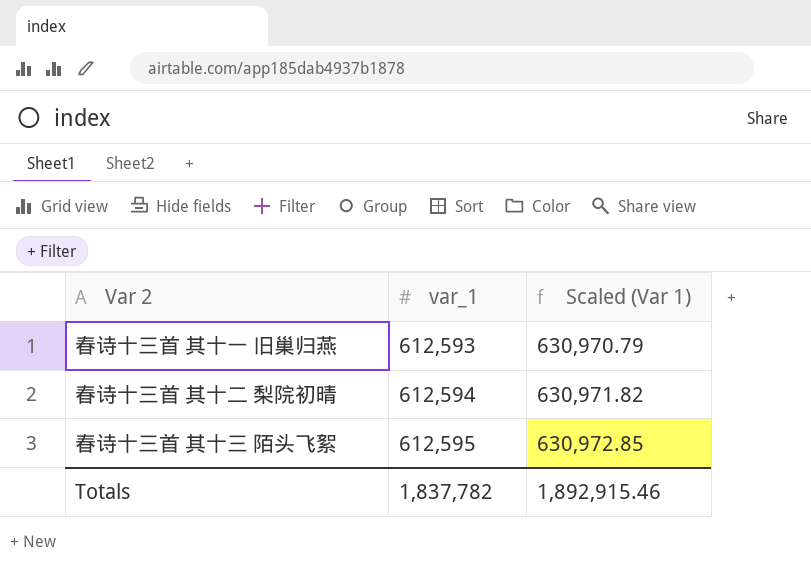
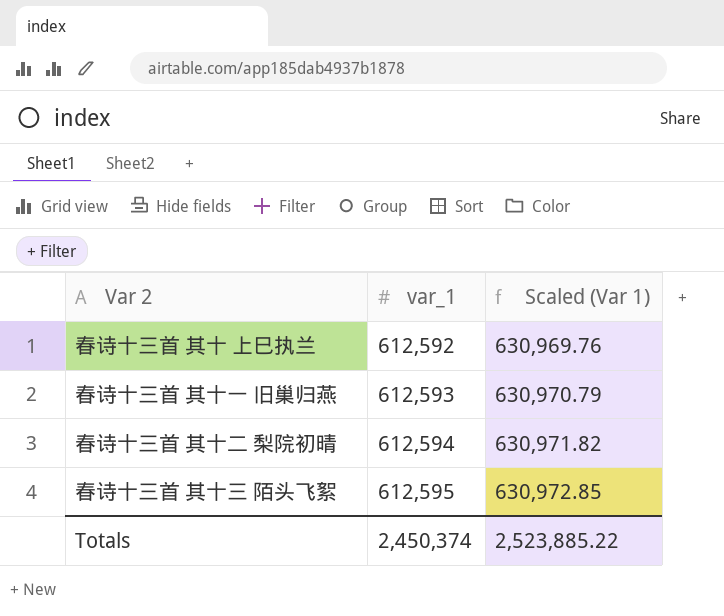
row 春诗十三首 其十 上巳执兰: none -> 612,592 | 630,969.76
Totals | var_1: 1,837,782 -> 2,450,374
Totals | Scaled (Var 1): 1,892,915.46 -> 2,523,885.22

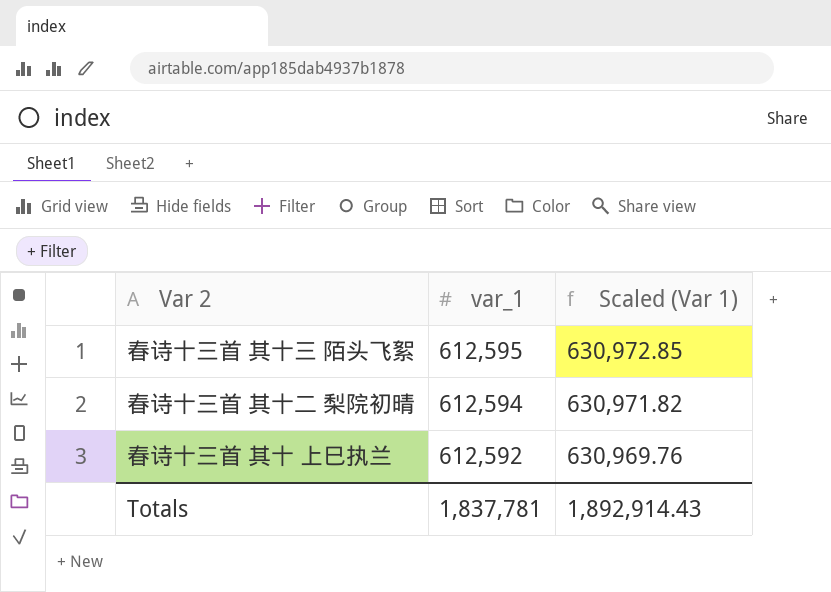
row order: var_1 ascending -> var_1 descending
row 春诗十三首 其十一 旧巢归燕: 612,593 | 630,970.79 -> none
Totals | var_1: 2,450,374 -> 1,837,781
Totals | Scaled (Var 1): 2,523,885.22 -> 1,892,914.43

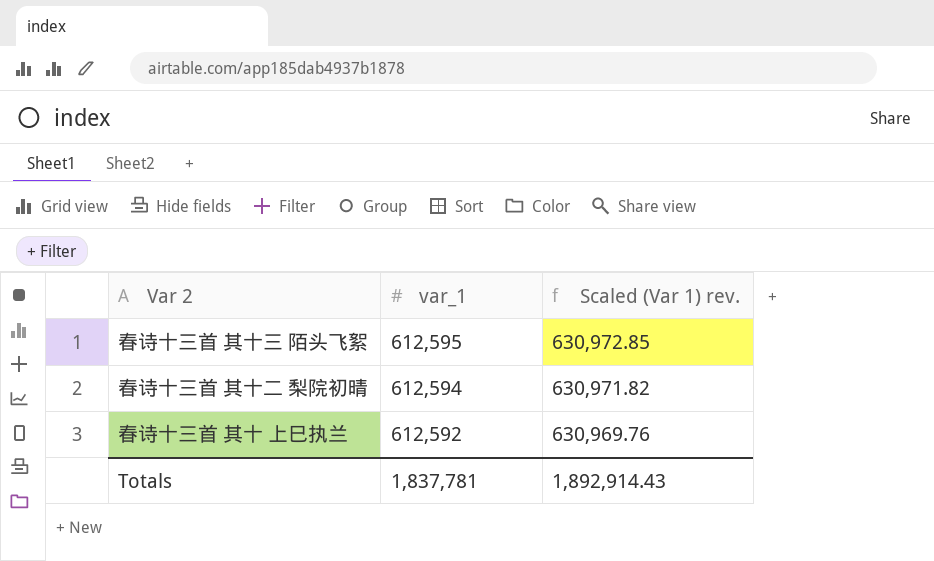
column name: Scaled (Var 1) -> Scaled (Var 1) rev.

